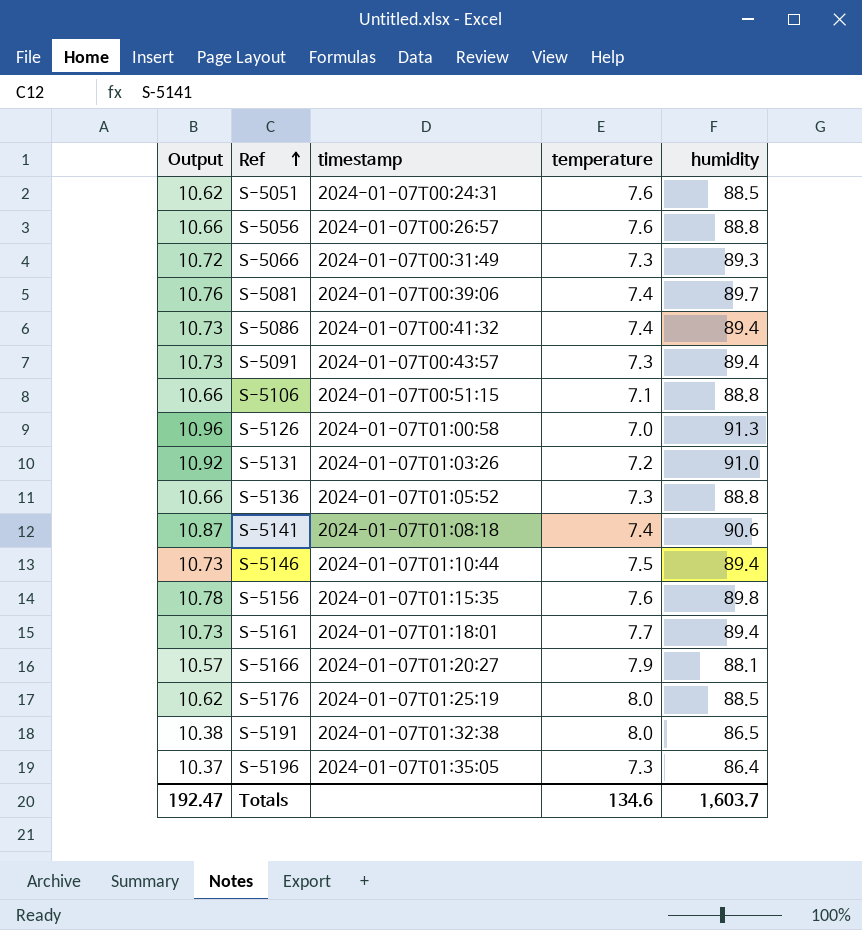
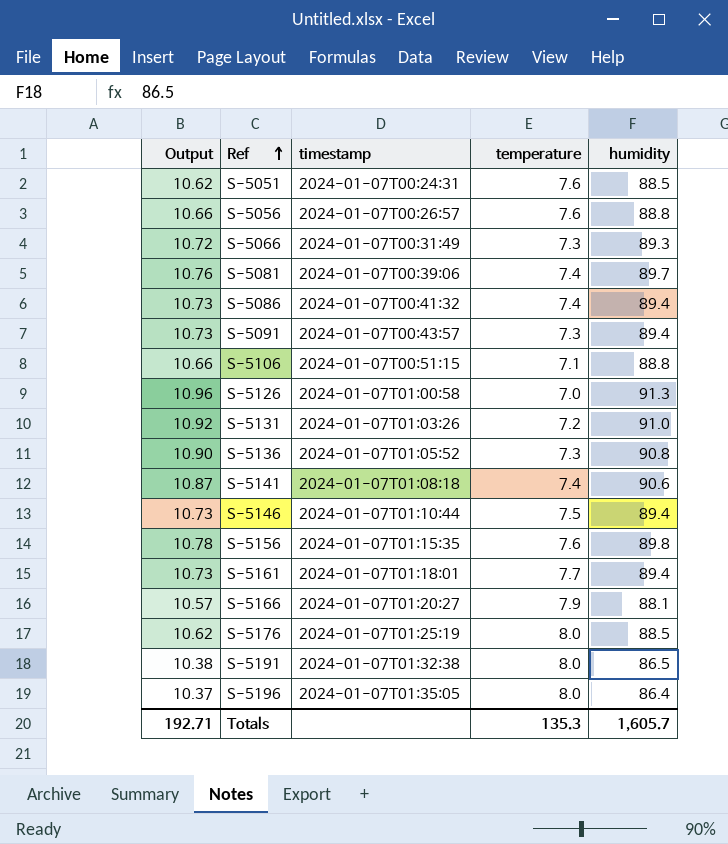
S-5136 | Output: 10.66 -> 10.90
S-5136 | humidity: 88.8 -> 90.8
S-5196 | temperature: 7.3 -> 8.0
Totals | Output: 192.47 -> 192.71
Totals | temperature: 134.6 -> 135.3
Totals | humidity: 1,603.7 -> 1,605.7

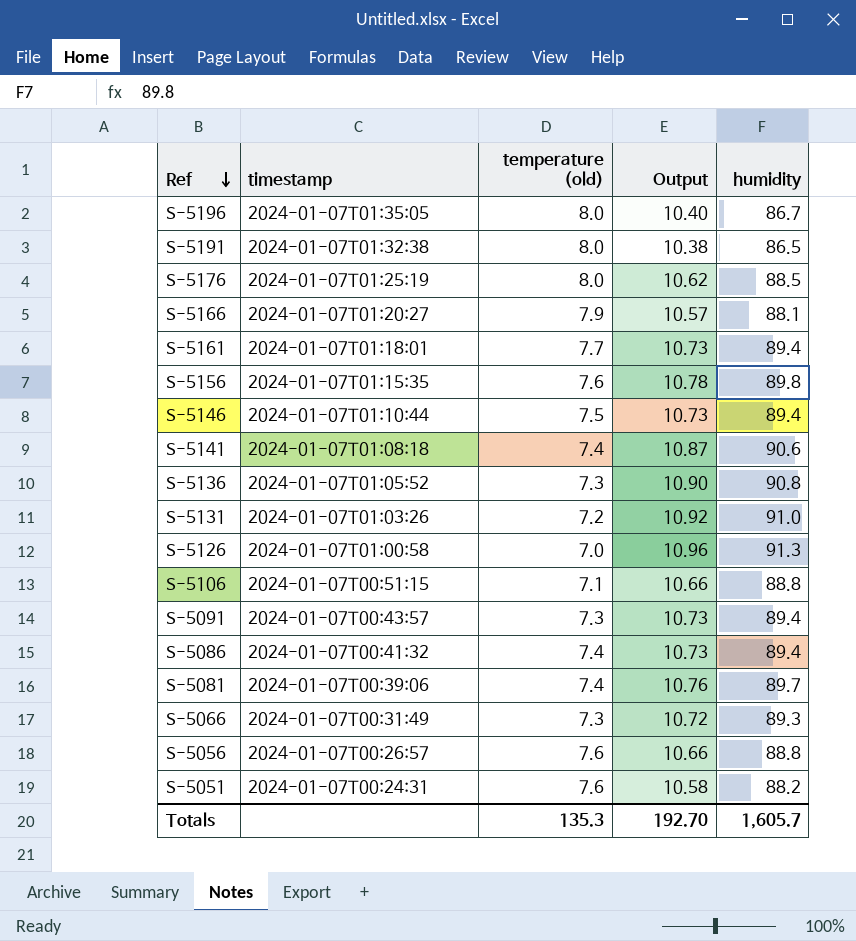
row order: Ref ascending -> Ref descending
column name: temperature -> temperature (old)
column Output | position: 1 -> 4
S-5196 | Output: 10.37 -> 10.40
S-5196 | humidity: 86.4 -> 86.7
S-5051 | Output: 10.62 -> 10.58
S-5051 | humidity: 88.5 -> 88.2
Totals | Output: 192.71 -> 192.70

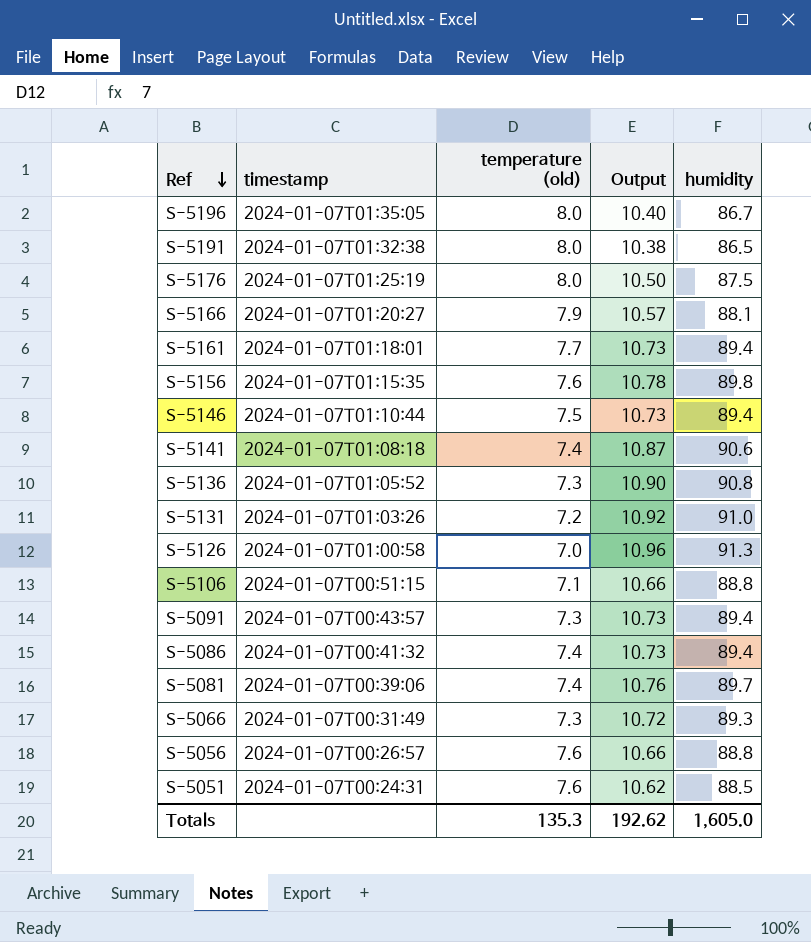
S-5176 | Output: 10.62 -> 10.50
S-5176 | humidity: 88.5 -> 87.5
S-5051 | Output: 10.58 -> 10.62
S-5051 | humidity: 88.2 -> 88.5
Totals | Output: 192.70 -> 192.62
Totals | humidity: 1,605.7 -> 1,605.0

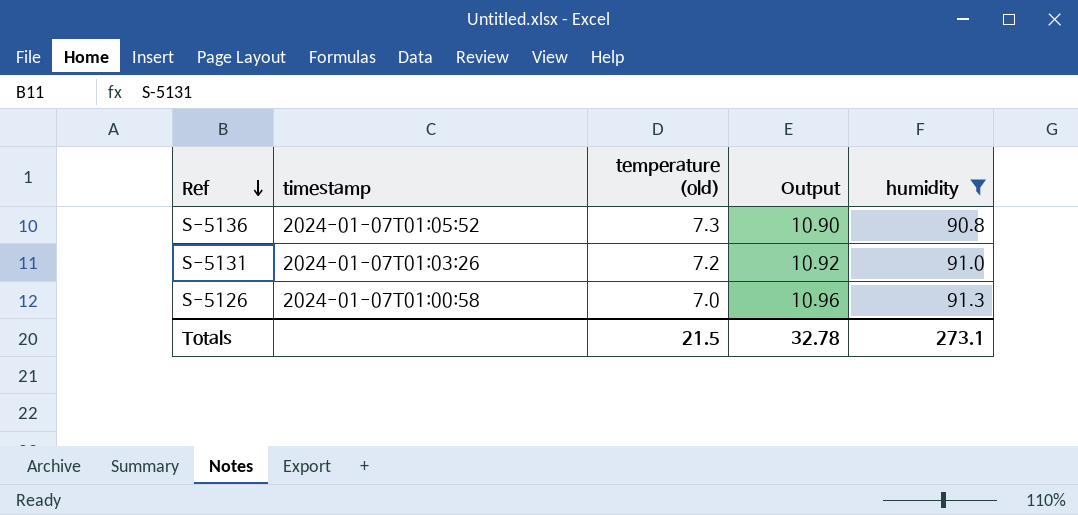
filter: none -> humidity >= 90.8
Totals | temperature (old): 135.3 -> 21.5
Totals | Output: 192.62 -> 32.78
Totals | humidity: 1,605.0 -> 273.1

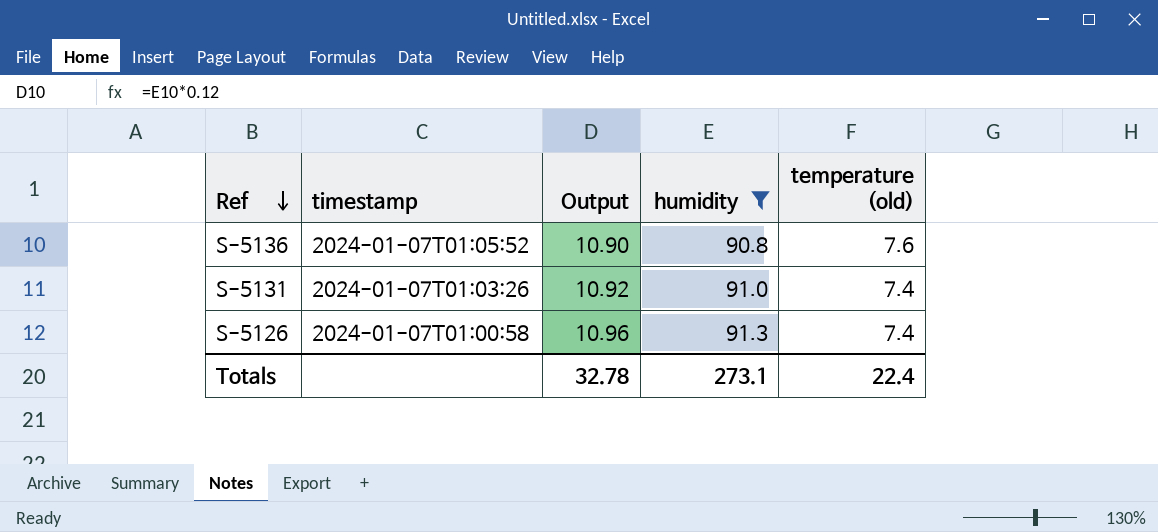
column temperature (old) | position: 3 -> 5
S-5136 | temperature (old): 7.3 -> 7.6
S-5131 | temperature (old): 7.2 -> 7.4
S-5126 | temperature (old): 7.0 -> 7.4
Totals | temperature (old): 21.5 -> 22.4

